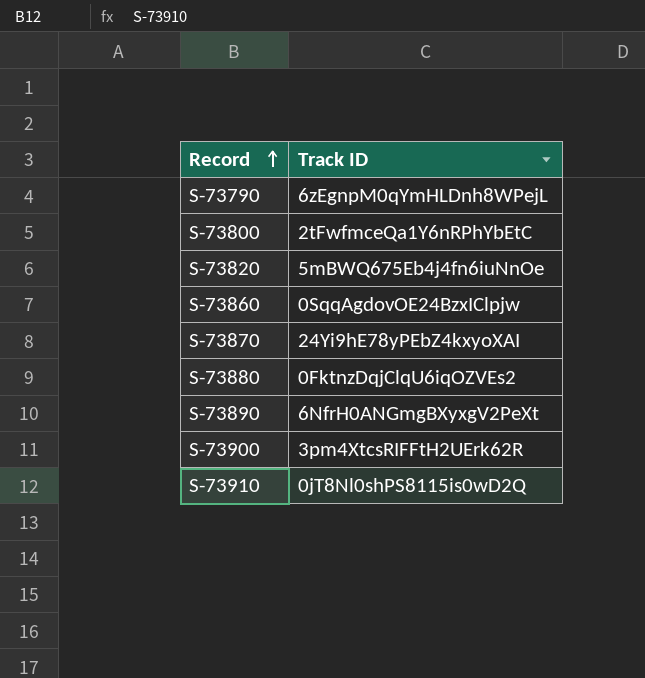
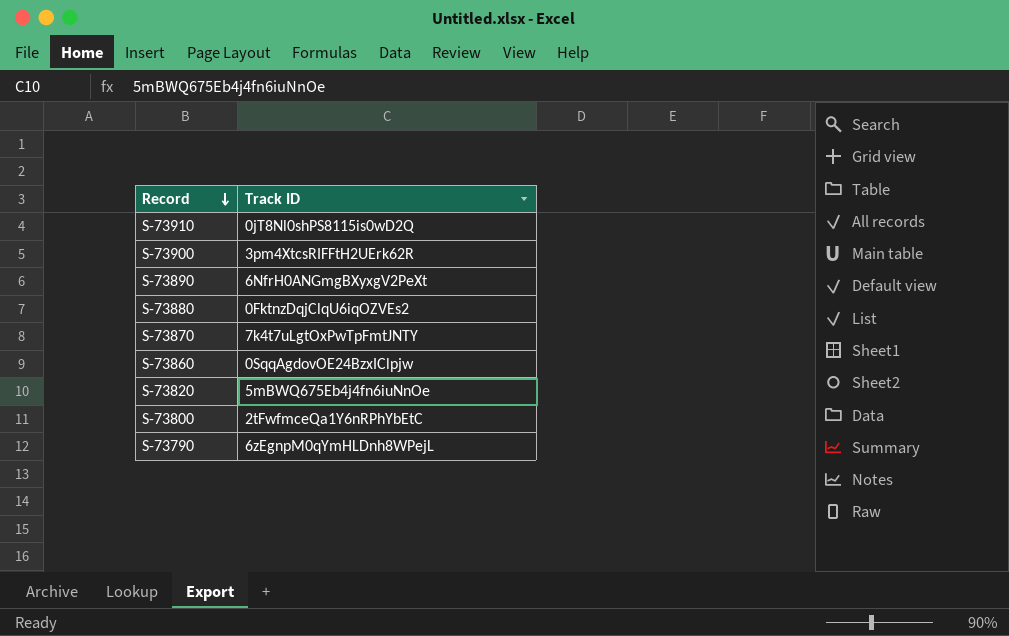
row order: Record ascending -> Record descending
S-73870 | Track ID: 24Yi9hE78yPEbZ4kxyoXAI -> 7k4t7uLgtOxPwTpFmtJNTY

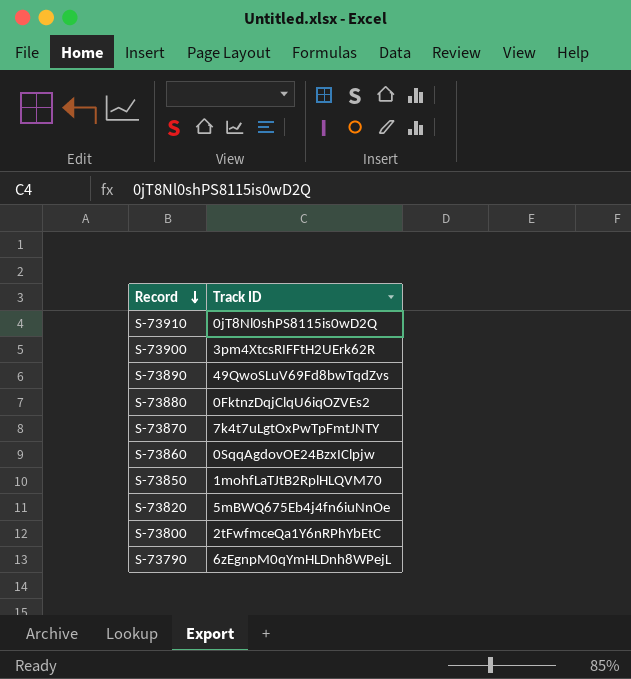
S-73890 | Track ID: 6NfrH0ANGmgBXyxgV2PeXt -> 49QwoSLuV69Fd8bwTqdZvs
row S-73850: none -> 1mohfLaTJtB2RplHLQVM70

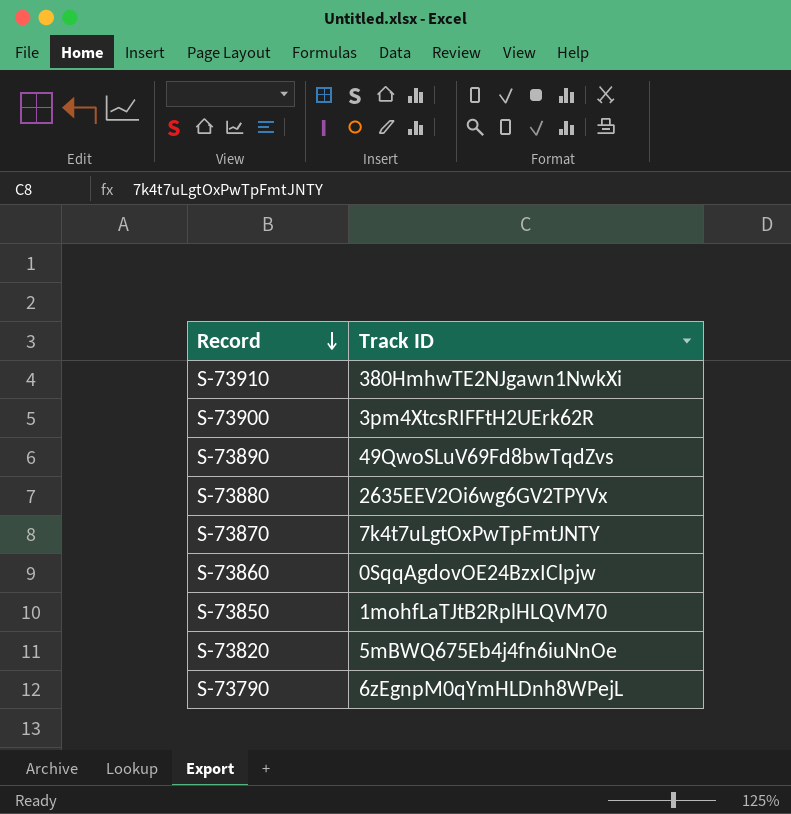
row S-73800: 2tFwfmceQa1Y6nRPhYbEtC -> none
S-73910 | Track ID: 0jT8Nl0shPS8115is0wD2Q -> 380HmhwTE2NJgawn1NwkXi
S-73880 | Track ID: 0FktnzDqjClqU6iqOZVEs2 -> 2635EEV2Oi6wg6GV2TPYVx

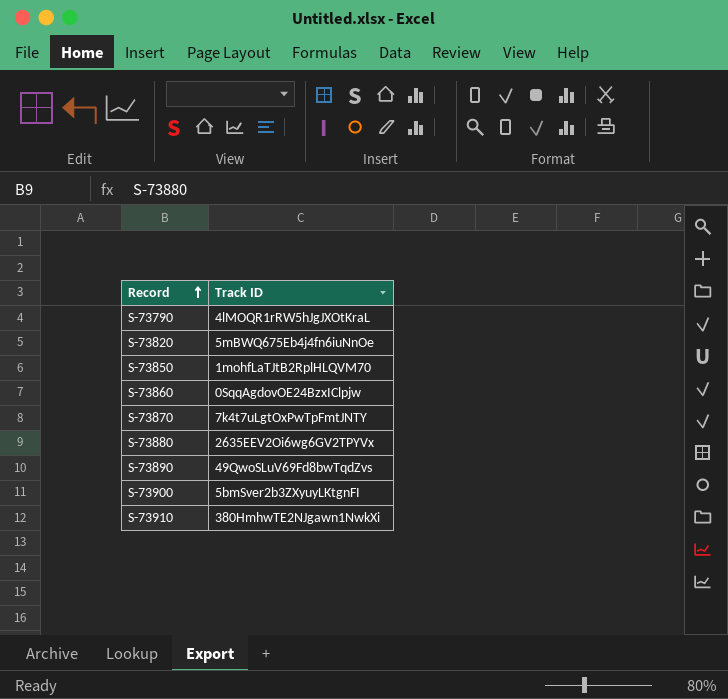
row order: Record descending -> Record ascending
S-73790 | Track ID: 6zEgnpM0qYmHLDnh8WPejL -> 4lMOQR1rRW5hJgJXOtKraL
S-73900 | Track ID: 3pm4XtcsRIFFtH2UErk62R -> 5bmSver2b3ZXyuyLKtgnFI

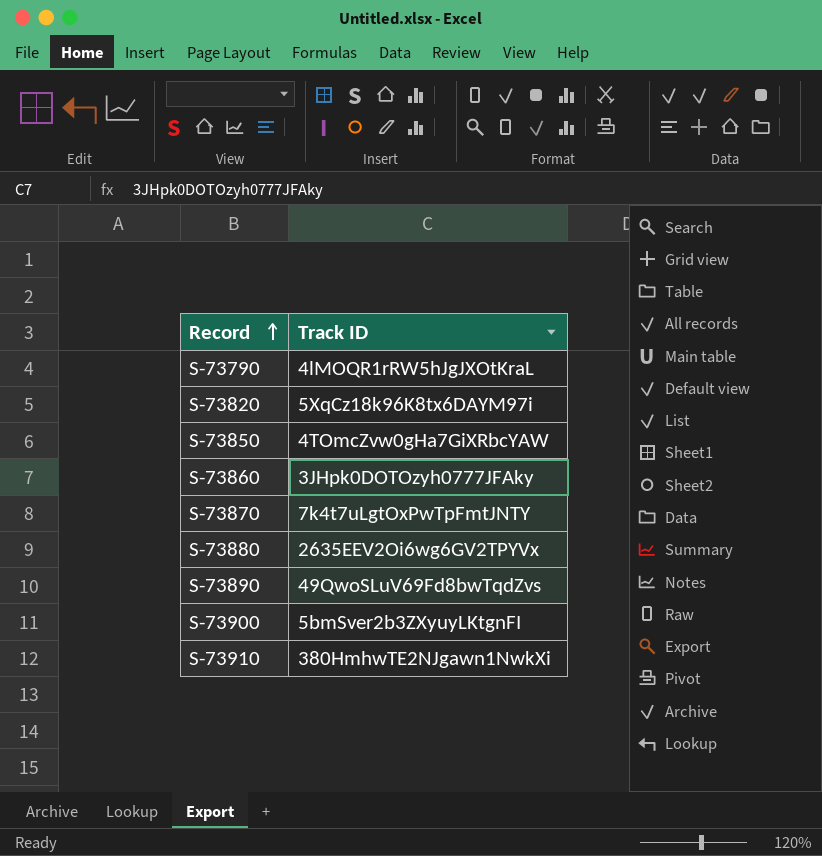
S-73820 | Track ID: 5mBWQ675Eb4j4fn6iuNnOe -> 5XqCz18k96K8tx6DAYM97i
S-73850 | Track ID: 1mohfLaTJtB2RplHLQVM70 -> 4TOmcZvw0gHa7GiXRbcYAW
S-73860 | Track ID: 0SqqAgdovOE24BzxIClpjw -> 3JHpk0DOTOzyh0777JFAky

